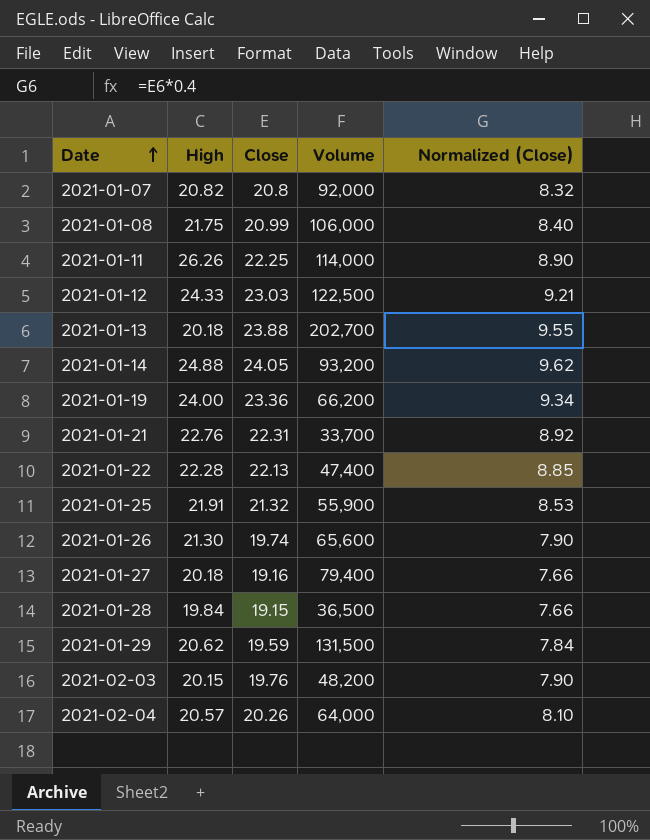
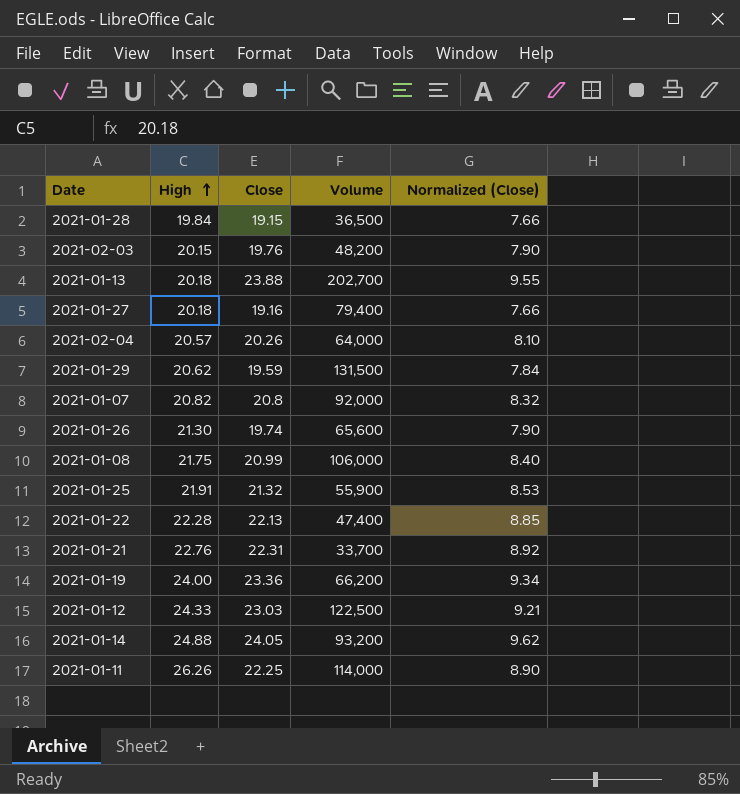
row order: Date ascending -> High ascending

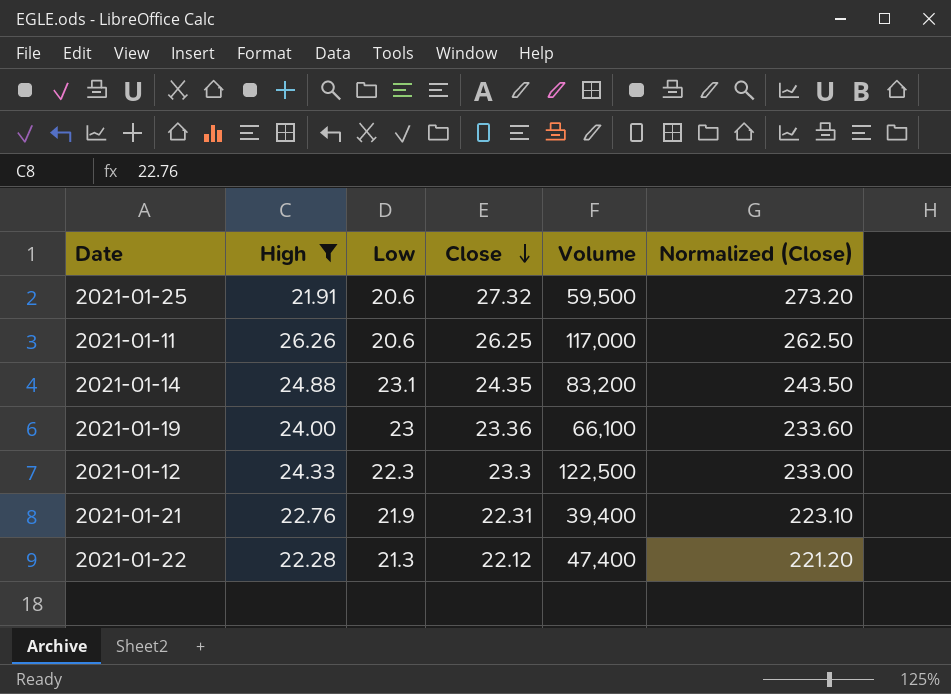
filter: none -> High >= 21.91
row order: High ascending -> Close descending
column Low | position: none -> 3
column Normalized (Close) | formula: [Close] * 0.4 -> [Close] * 10
2021-01-25 | Close: 21.32 -> 27.32
2021-01-25 | Volume: 55,900 -> 59,500
2021-01-11 | Close: 22.25 -> 26.25
2021-01-11 | Volume: 114,000 -> 117,000
2021-01-14 | Close: 24.05 -> 24.35
2021-01-14 | Volume: 93,200 -> 83,200
2021-01-19 | Volume: 66,200 -> 66,100
2021-01-12 | Close: 23.03 -> 23.3
2021-01-21 | Volume: 33,700 -> 39,400
2021-01-22 | Close: 22.13 -> 22.12

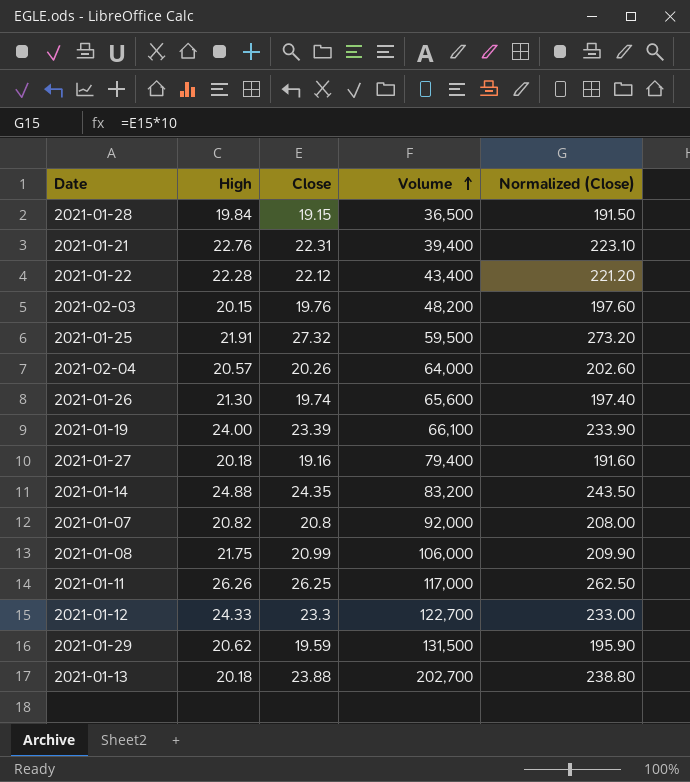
filter: High >= 21.91 -> none
row order: Close descending -> Volume ascending
column Low | position: 3 -> none
2021-01-22 | Volume: 47,400 -> 43,400
2021-01-19 | Close: 23.36 -> 23.39
2021-01-19 | Normalized (Close): 233.60 -> 233.90
2021-01-12 | Volume: 122,500 -> 122,700

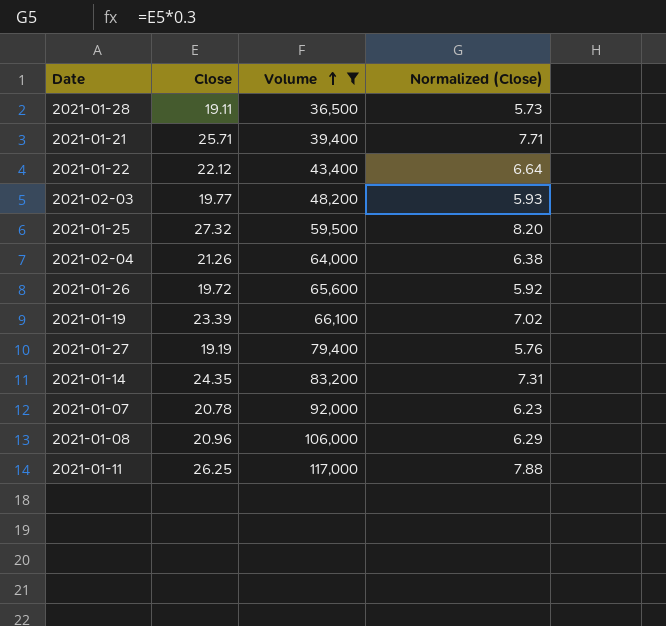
filter: none -> Volume <= 117,000
column High | position: 2 -> none
column Normalized (Close) | formula: [Close] * 10 -> [Close] * 0.3
2021-01-28 | Close: 19.15 -> 19.11
2021-01-21 | Close: 22.31 -> 25.71
2021-02-03 | Close: 19.76 -> 19.77
2021-02-04 | Close: 20.26 -> 21.26
2021-01-26 | Close: 19.74 -> 19.72
2021-01-27 | Close: 19.16 -> 19.19
2021-01-07 | Close: 20.8 -> 20.78
2021-01-08 | Close: 20.99 -> 20.96

